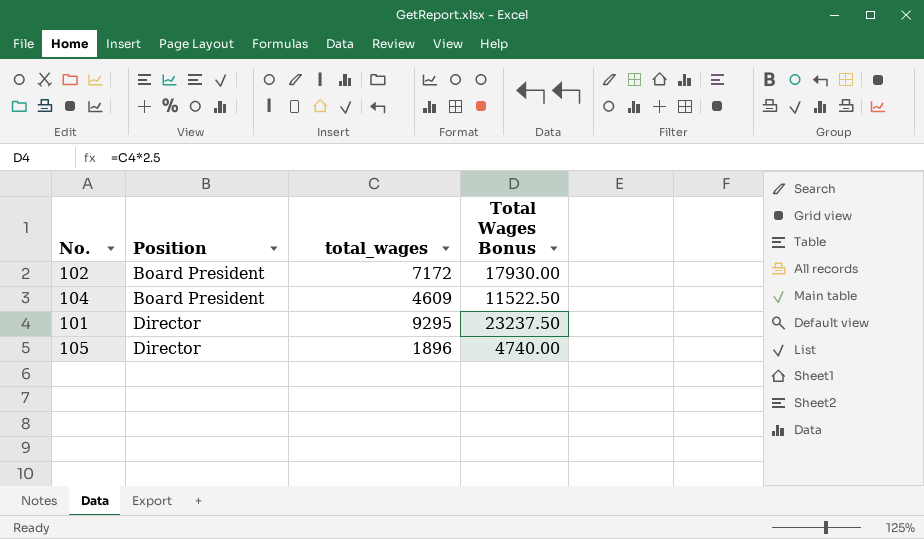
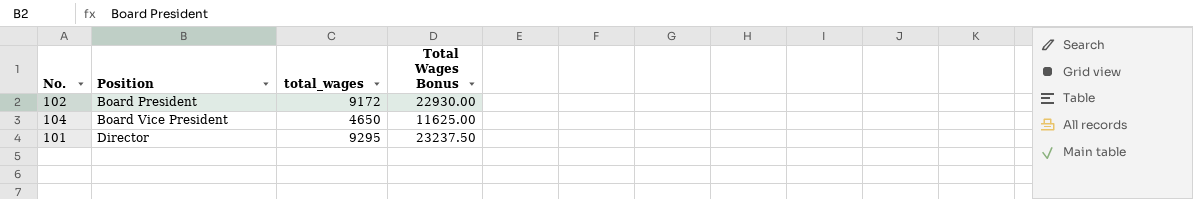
row 105: Director | 1896 | 4740.00 -> none
102 | total_wages: 7172 -> 9172
102 | Total Wages Bonus: 17930.00 -> 22930.00
104 | Position: Board President -> Board Vice President
104 | total_wages: 4609 -> 4650
104 | Total Wages Bonus: 11522.50 -> 11625.00

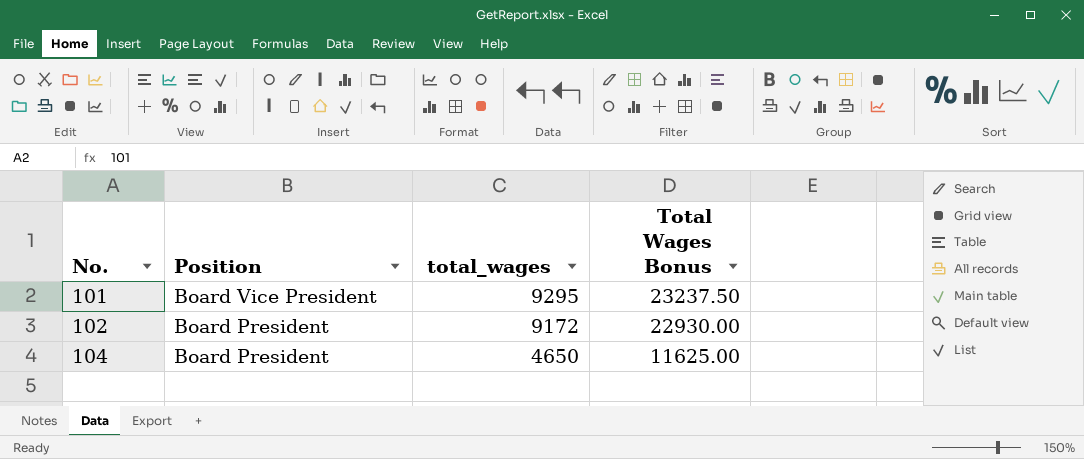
row order: Position ascending -> No. ascending
101 | Position: Director -> Board Vice President
104 | Position: Board Vice President -> Board President

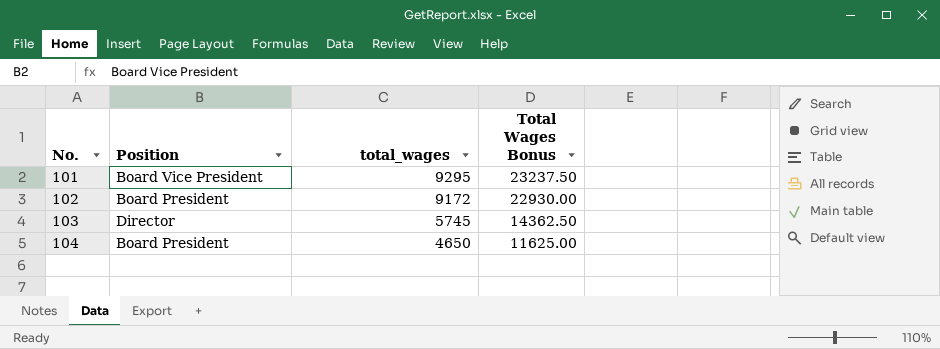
row 103: none -> Director | 5745 | 14362.50

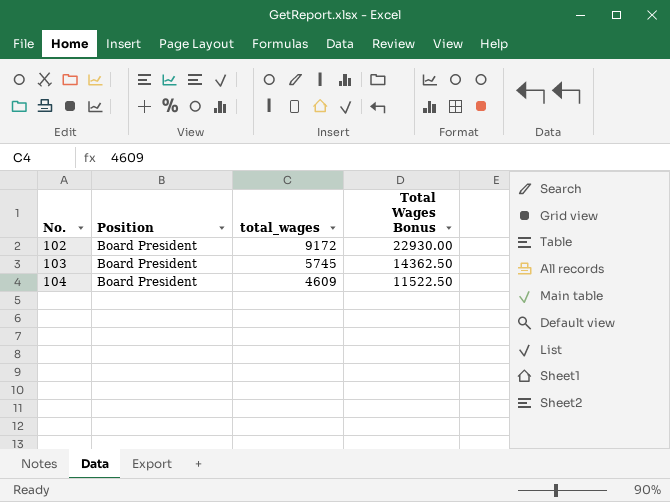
row 101: Board Vice President | 9295 | 23237.50 -> none
103 | Position: Director -> Board President
104 | total_wages: 4650 -> 4609
104 | Total Wages Bonus: 11625.00 -> 11522.50

